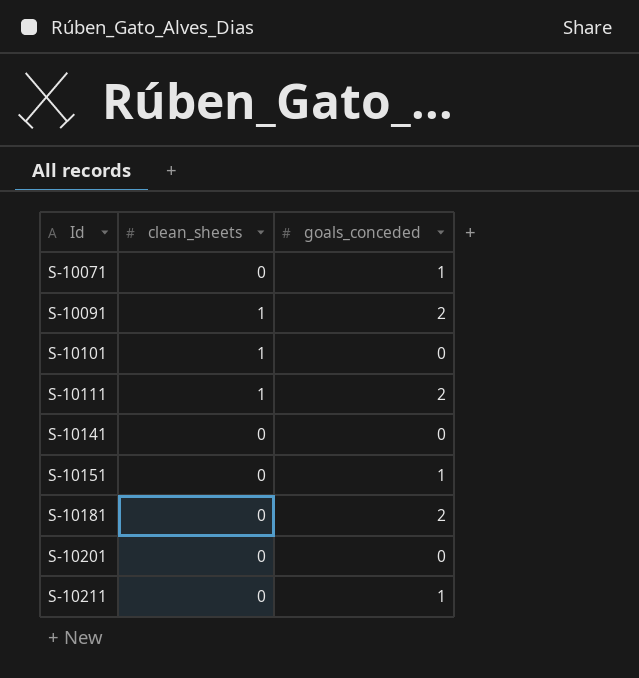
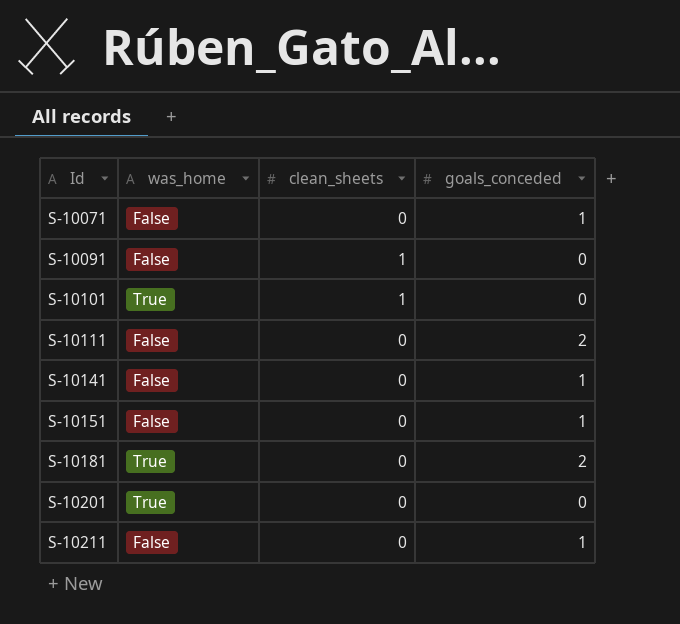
column was_home | position: none -> 2
S-10091 | goals_conceded: 2 -> 0
S-10111 | clean_sheets: 1 -> 0
S-10141 | goals_conceded: 0 -> 1

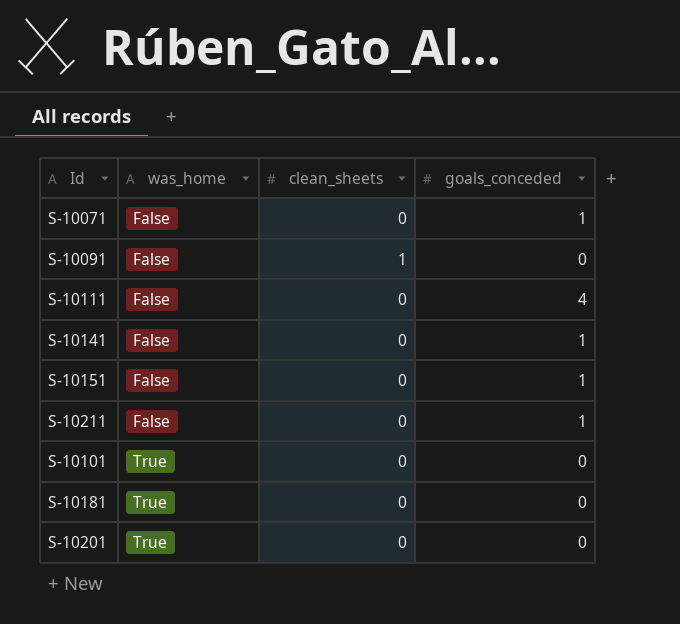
row order: Id ascending -> was_home ascending
S-10111 | goals_conceded: 2 -> 4
S-10101 | clean_sheets: 1 -> 0
S-10181 | goals_conceded: 2 -> 0

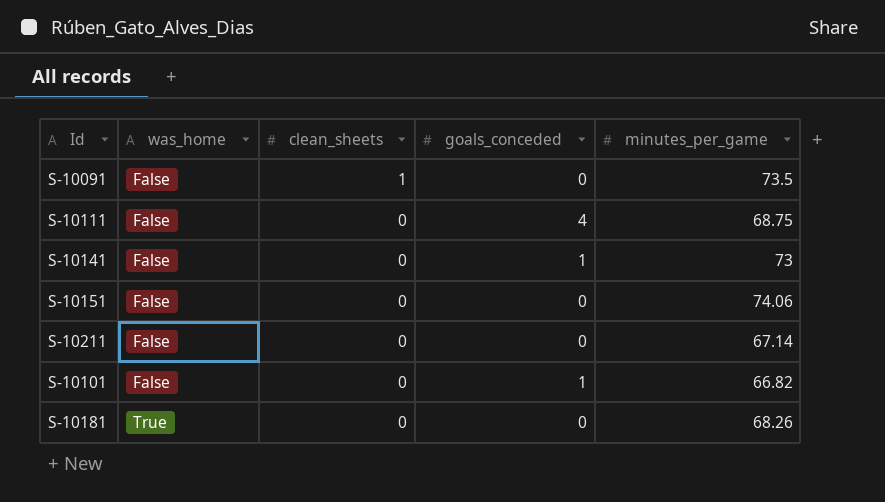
column minutes_per_game | position: none -> 5
row S-10071: False | 0 | 1 -> none
row S-10201: True | 0 | 0 -> none
S-10151 | goals_conceded: 1 -> 0
S-10211 | goals_conceded: 1 -> 0
S-10101 | was_home: True -> False
S-10101 | goals_conceded: 0 -> 1

